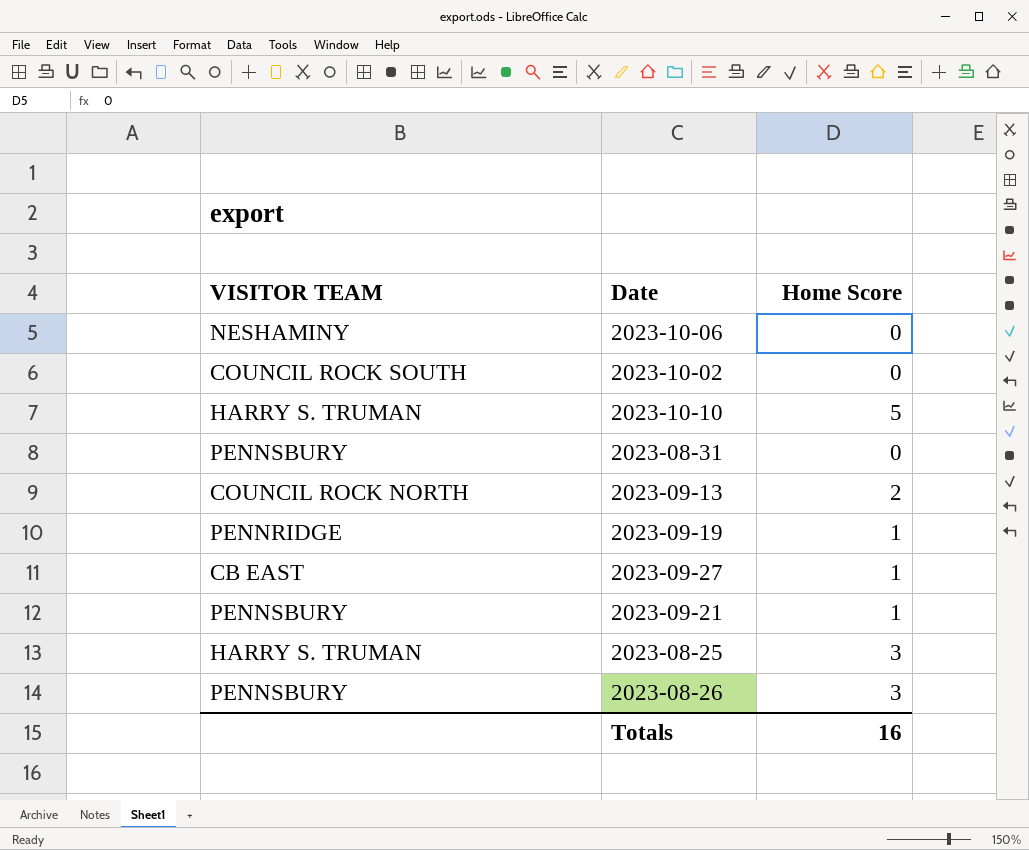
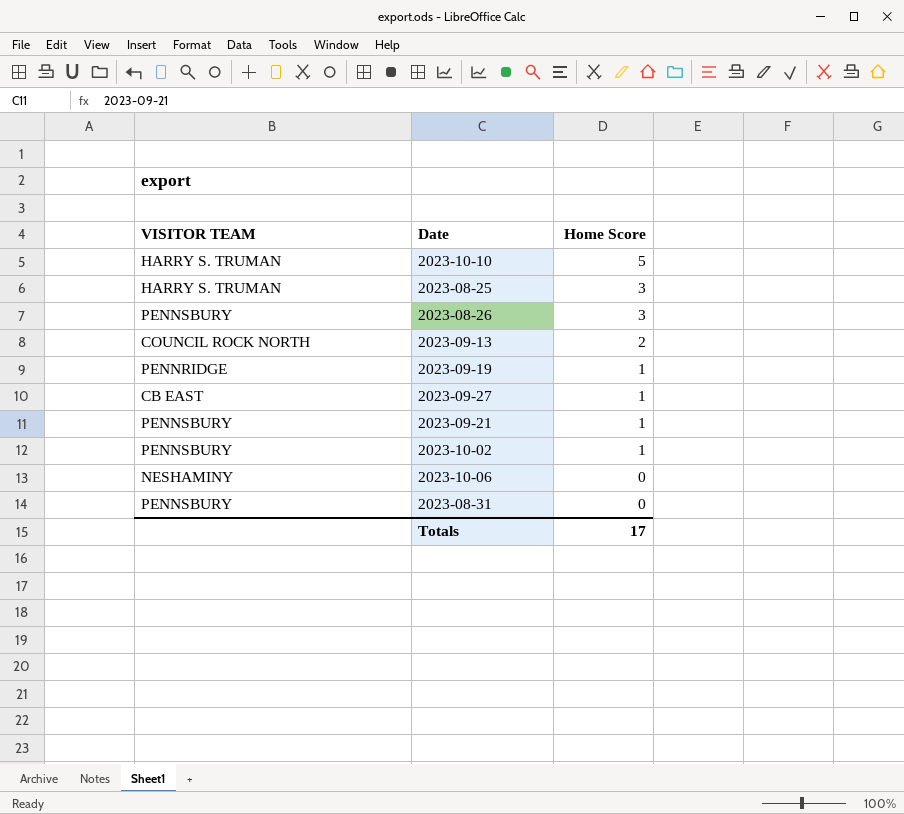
row order: none -> Home Score descending
2023-10-02 | VISITOR TEAM: COUNCIL ROCK SOUTH -> PENNSBURY
2023-10-02 | Home Score: 0 -> 1
Totals | Home Score: 16 -> 17

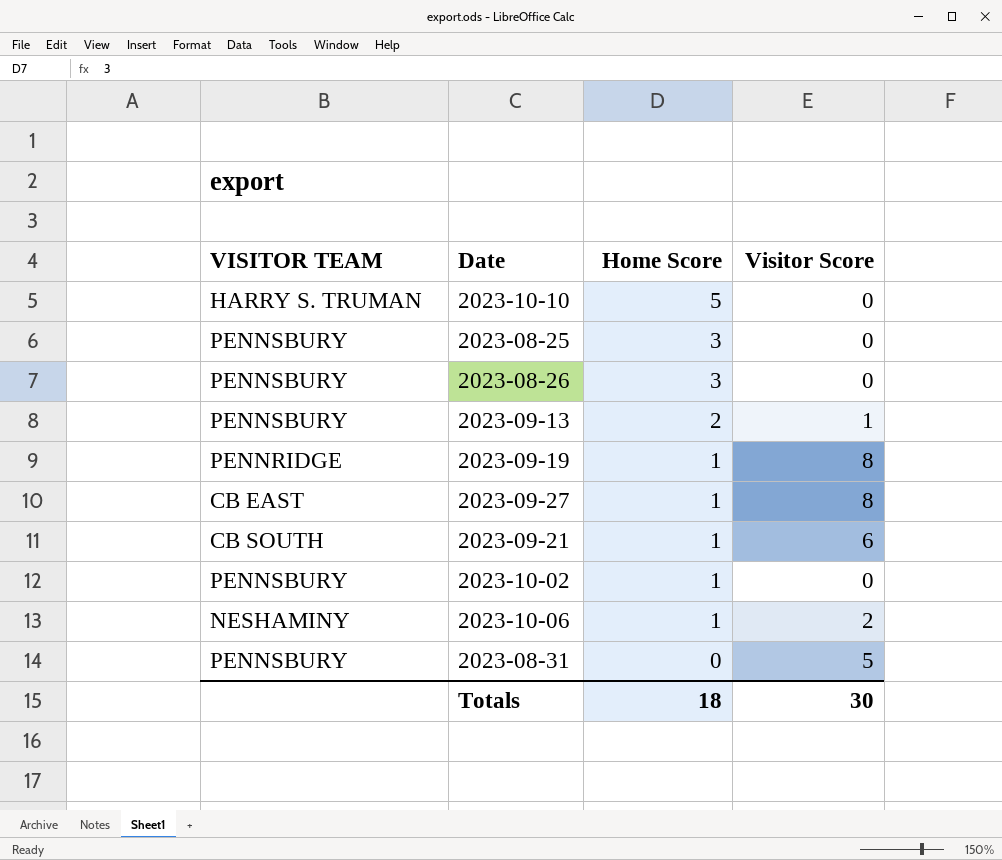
column Visitor Score | position: none -> 4
2023-08-25 | VISITOR TEAM: HARRY S. TRUMAN -> PENNSBURY
2023-09-13 | VISITOR TEAM: COUNCIL ROCK NORTH -> PENNSBURY
2023-09-21 | VISITOR TEAM: PENNSBURY -> CB SOUTH
2023-10-06 | Home Score: 0 -> 1
Totals | Home Score: 17 -> 18

